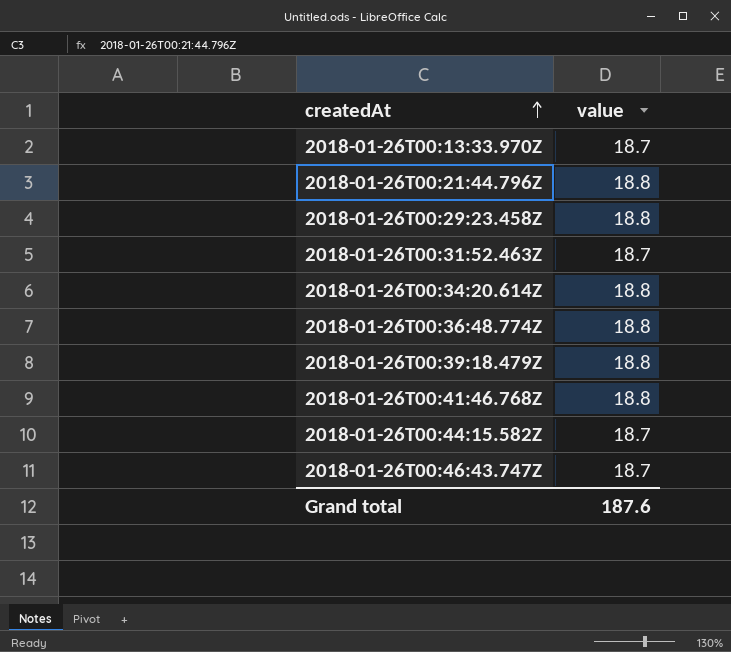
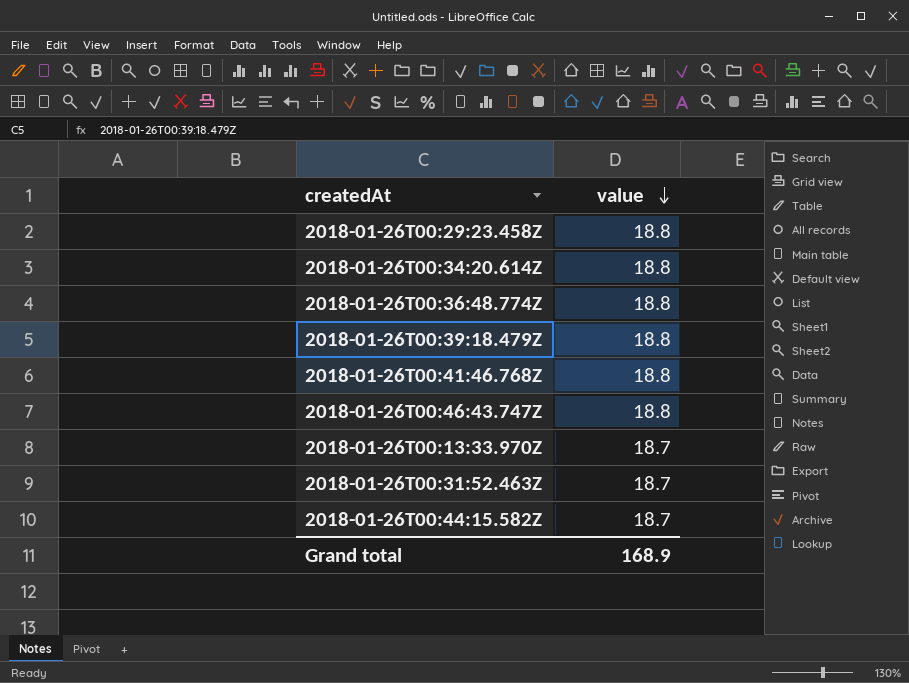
row order: createdAt ascending -> value descending
row 2018-01-26T00:21:44.796Z: 18.8 -> none
2018-01-26T00:46:43.747Z | value: 18.7 -> 18.8
Grand total | value: 187.6 -> 168.9

